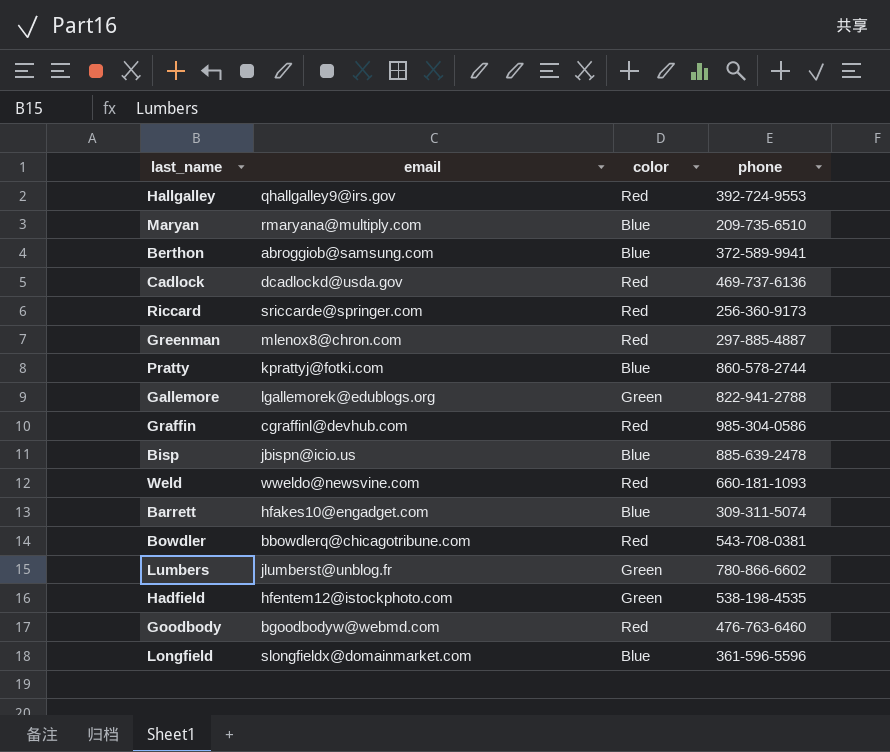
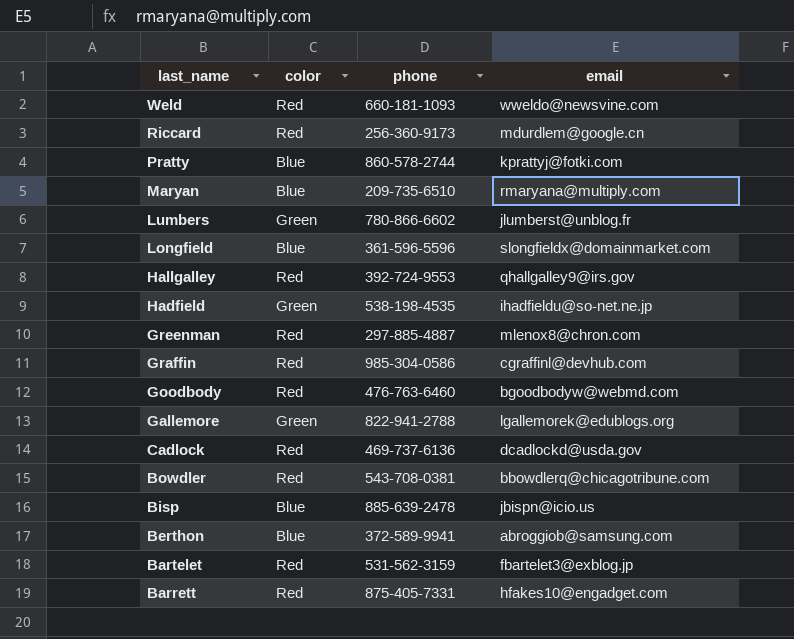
row order: none -> last_name descending
column email | position: 2 -> 4
Riccard | email: sriccarde@springer.com -> mdurdlem@google.cn
Hadfield | email: hfentem12@istockphoto.com -> ihadfieldu@so-net.ne.jp
row Bartelet: none -> Red | 531-562-3159 | fbartelet3@exblog.jp
Barrett | color: Blue -> Red
Barrett | phone: 309-311-5074 -> 875-405-7331

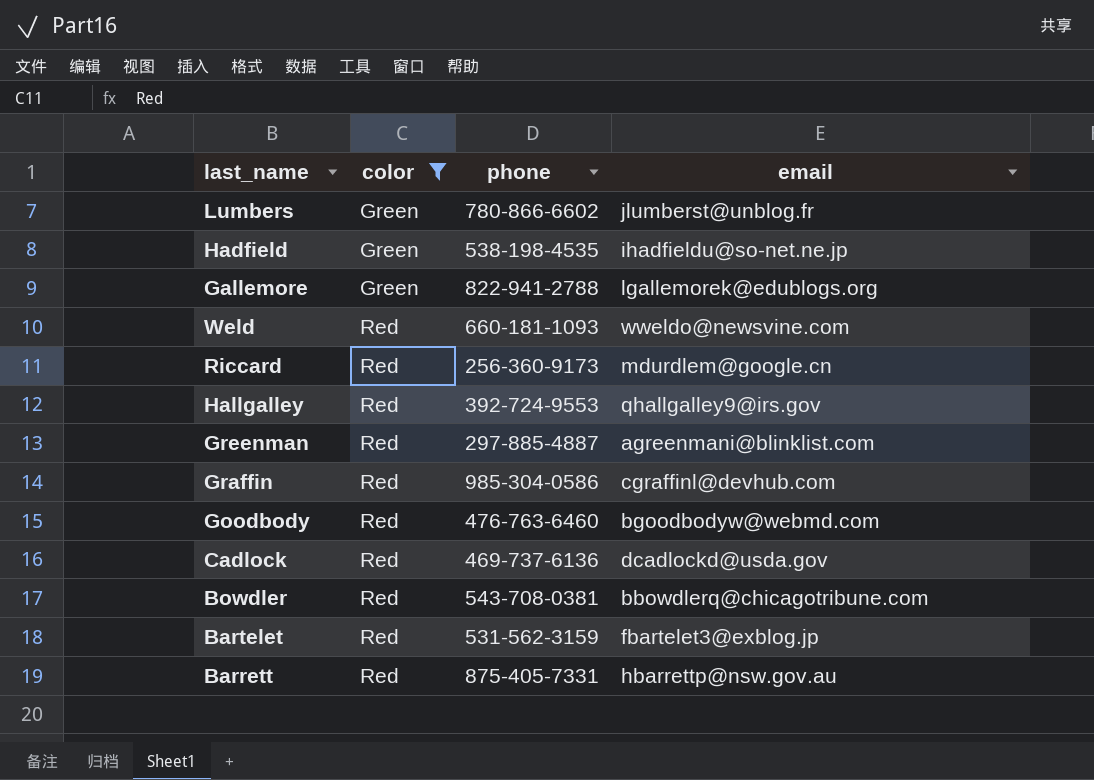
filter: none -> color != Blue
row order: last_name descending -> color ascending
Greenman | email: mlenox8@chron.com -> agreenmani@blinklist.com
Barrett | email: hfakes10@engadget.com -> hbarrettp@nsw.gov.au

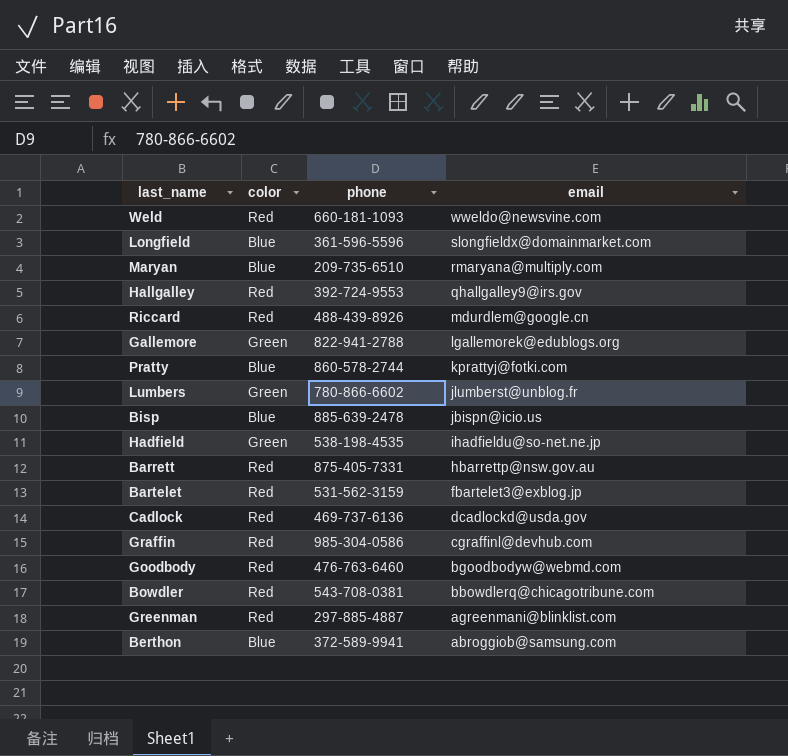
filter: color != Blue -> none
row order: color ascending -> email descending
Riccard | phone: 256-360-9173 -> 488-439-8926

